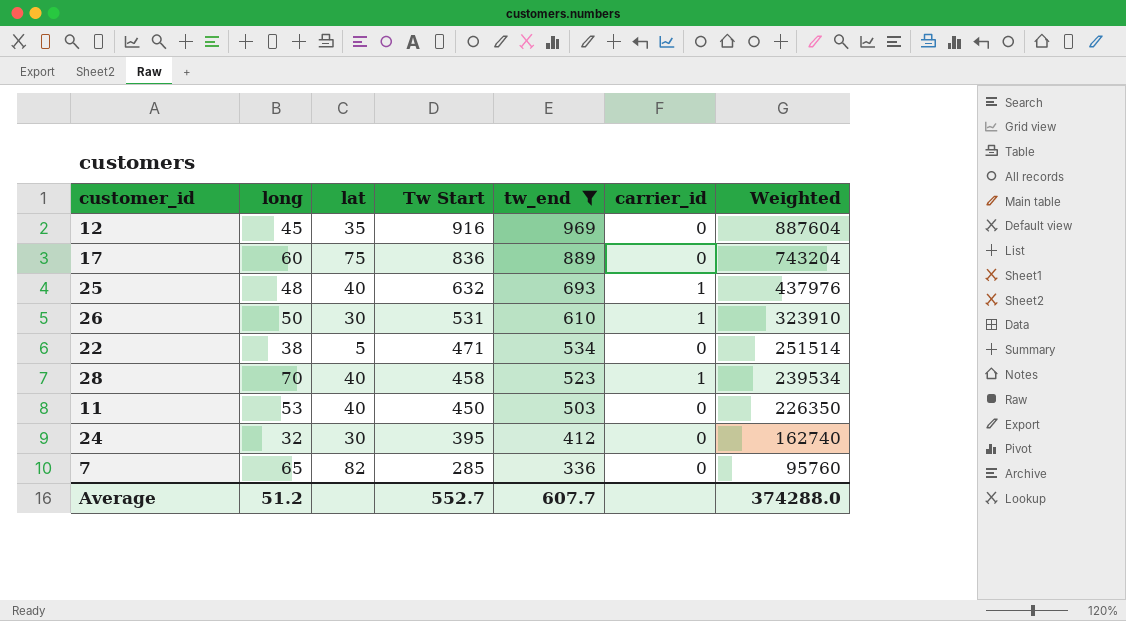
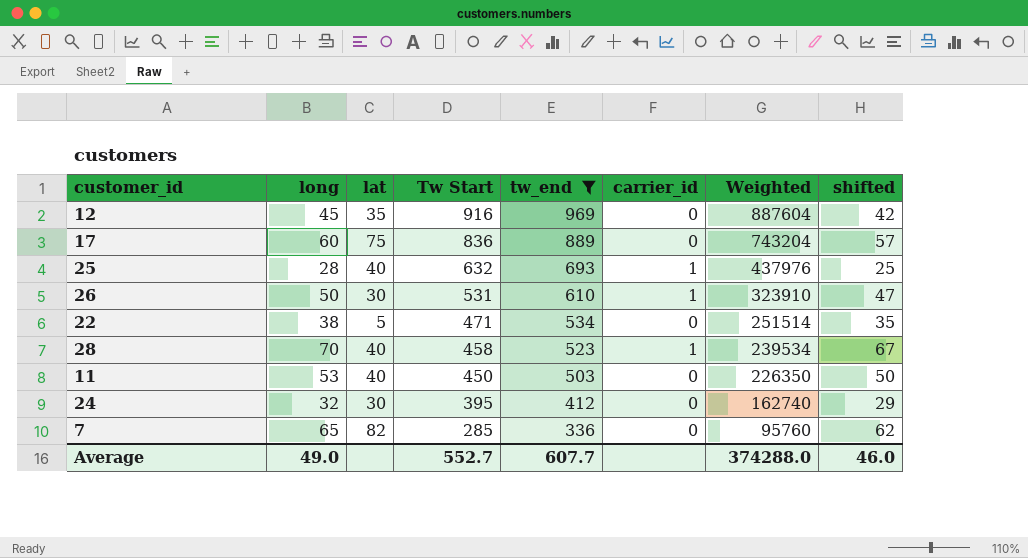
column shifted | formula: none -> [long] - 3
25 | long: 48 -> 28
Average | long: 51.2 -> 49.0

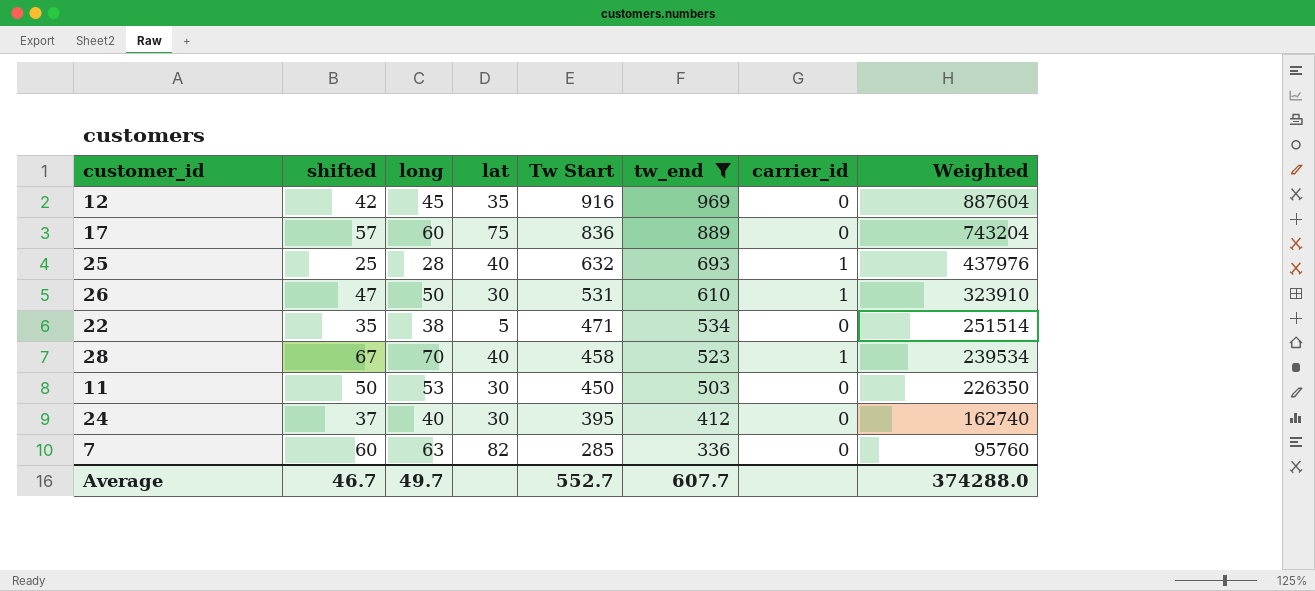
column shifted | position: 8 -> 2
11 | lat: 40 -> 30
24 | shifted: 29 -> 37
24 | long: 32 -> 40
7 | shifted: 62 -> 60
7 | long: 65 -> 63
Average | shifted: 46.0 -> 46.7
Average | long: 49.0 -> 49.7

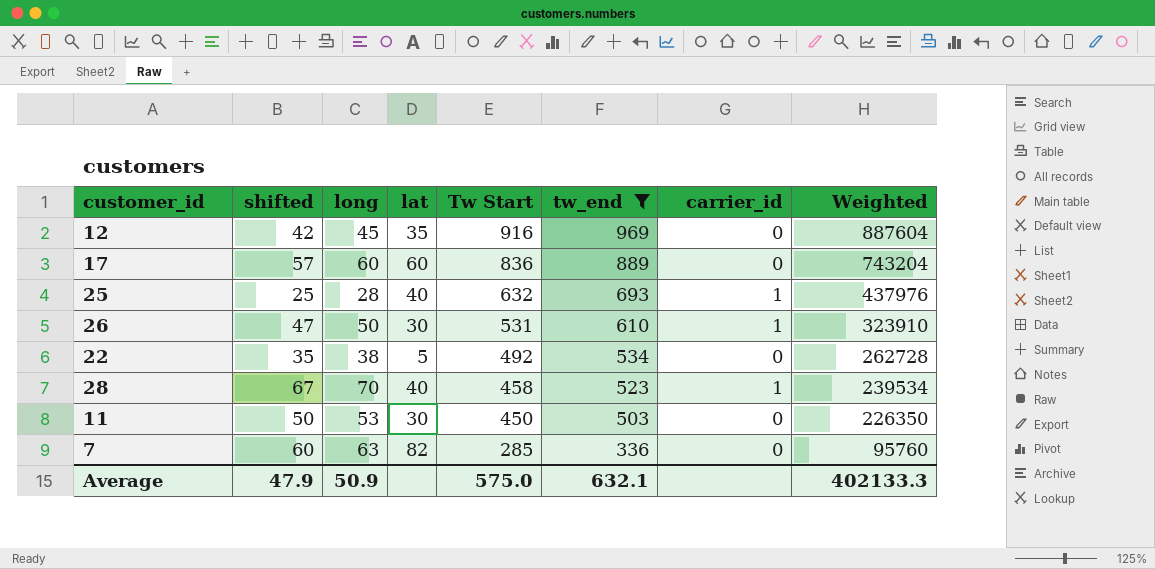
row 24: 37 | 40 | 30 | 395 | 412 | 0 | 162740 -> none
17 | lat: 75 -> 60
22 | Tw Start: 471 -> 492
22 | Weighted: 251514 -> 262728
Average | shifted: 46.7 -> 47.9
Average | long: 49.7 -> 50.9
Average | Tw Start: 552.7 -> 575.0
Average | tw_end: 607.7 -> 632.1
Average | Weighted: 374288.0 -> 402133.3

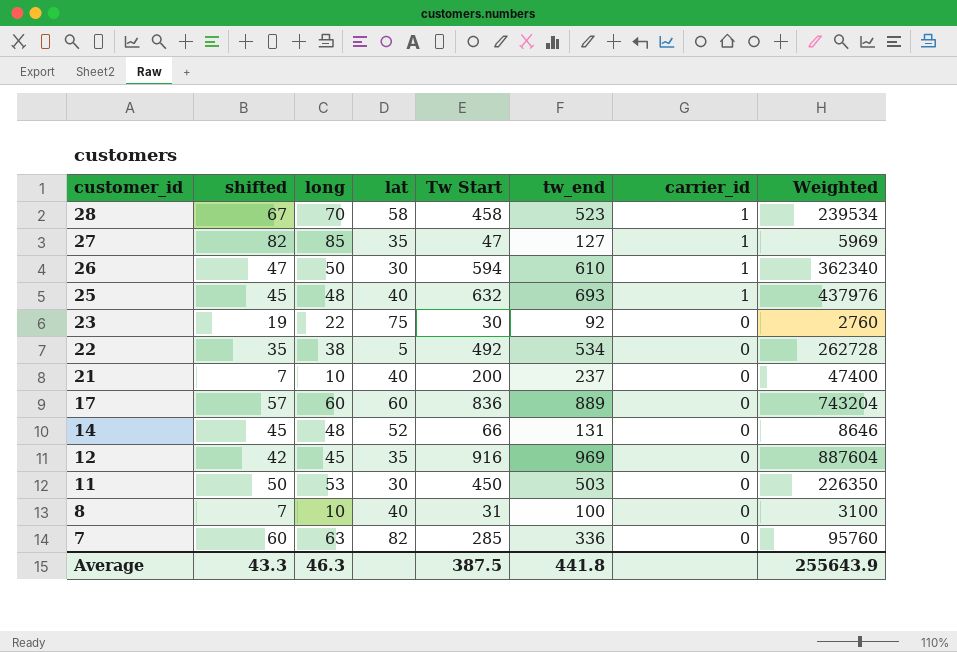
filter: tw_end >= 336 -> none
row order: Tw Start descending -> customer_id descending
28 | lat: 40 -> 58
26 | Tw Start: 531 -> 594
26 | Weighted: 323910 -> 362340
25 | shifted: 25 -> 45
25 | long: 28 -> 48
Average | shifted: 47.9 -> 43.3
Average | long: 50.9 -> 46.3
Average | Tw Start: 575.0 -> 387.5
Average | tw_end: 632.1 -> 441.8
Average | Weighted: 402133.3 -> 255643.9

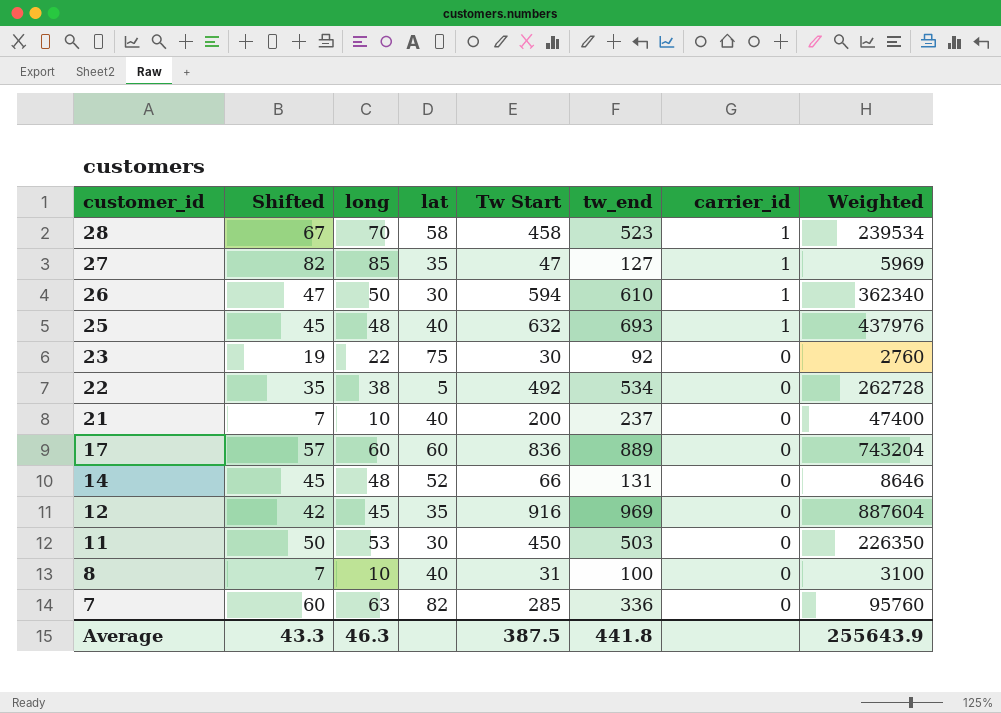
column name: shifted -> Shifted

